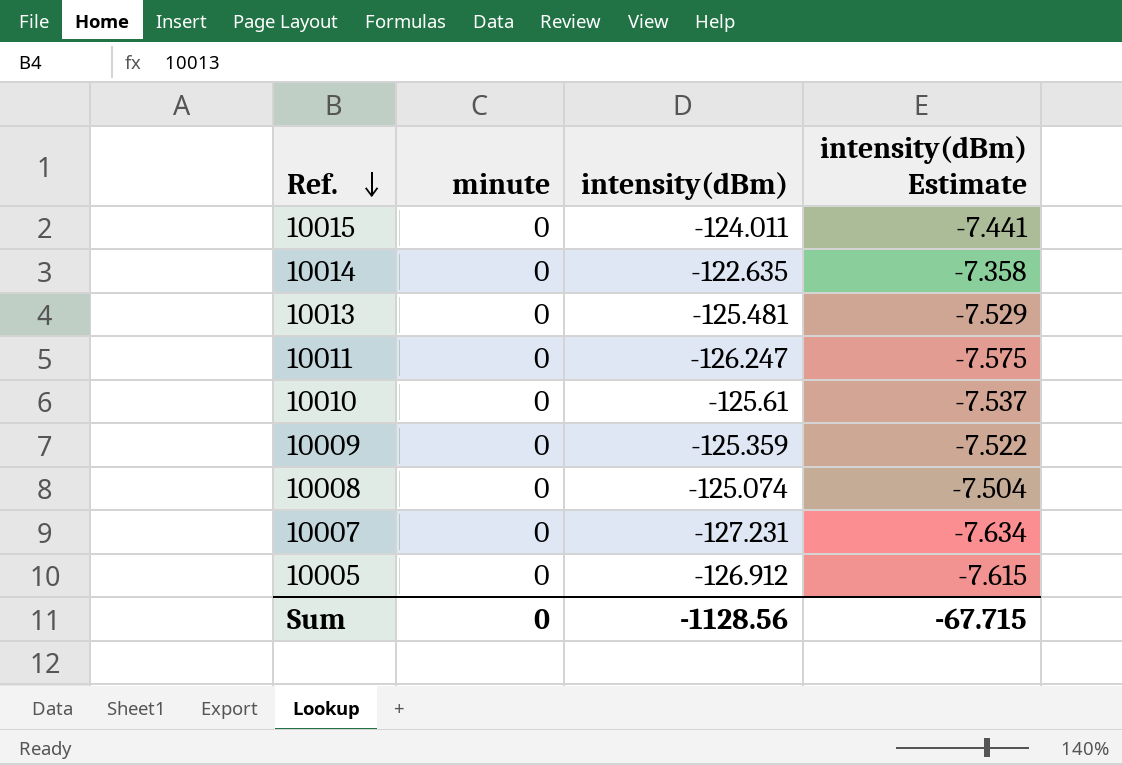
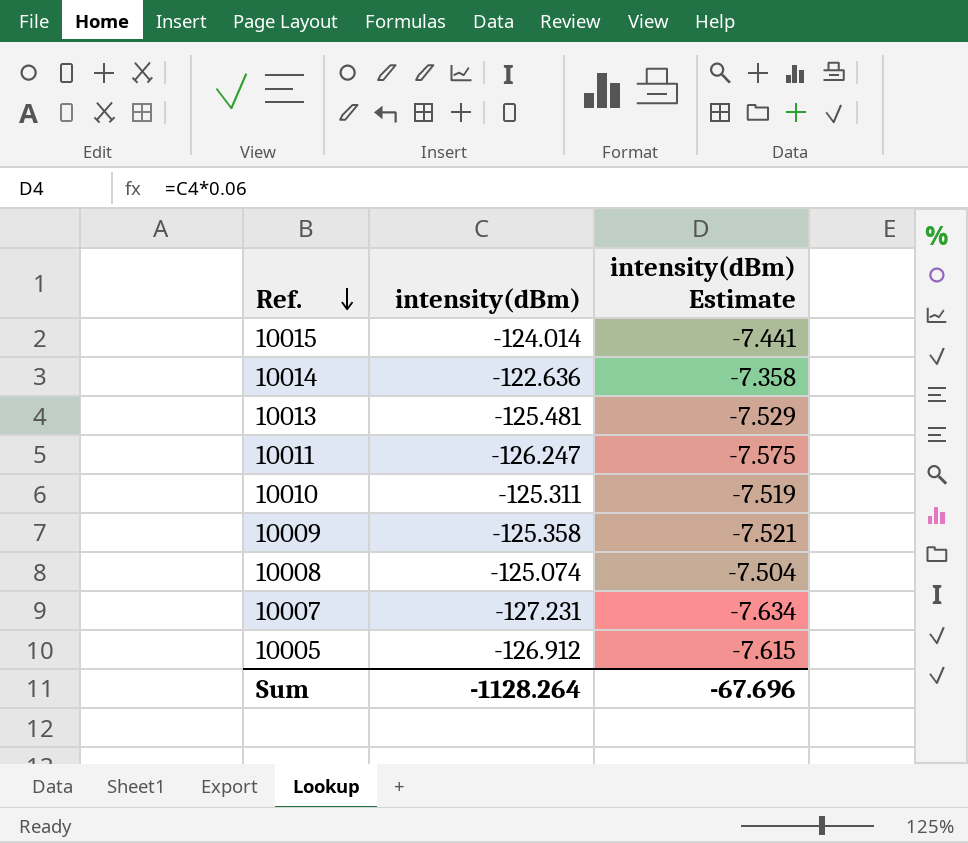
column minute | position: 2 -> none
10015 | intensity(dBm): -124.011 -> -124.014
10014 | intensity(dBm): -122.635 -> -122.636
10010 | intensity(dBm): -125.61 -> -125.311
10010 | intensity(dBm) Estimate: -7.537 -> -7.519
10009 | intensity(dBm): -125.359 -> -125.358
10009 | intensity(dBm) Estimate: -7.522 -> -7.521
Sum | intensity(dBm): -1128.56 -> -1128.264
Sum | intensity(dBm) Estimate: -67.715 -> -67.696

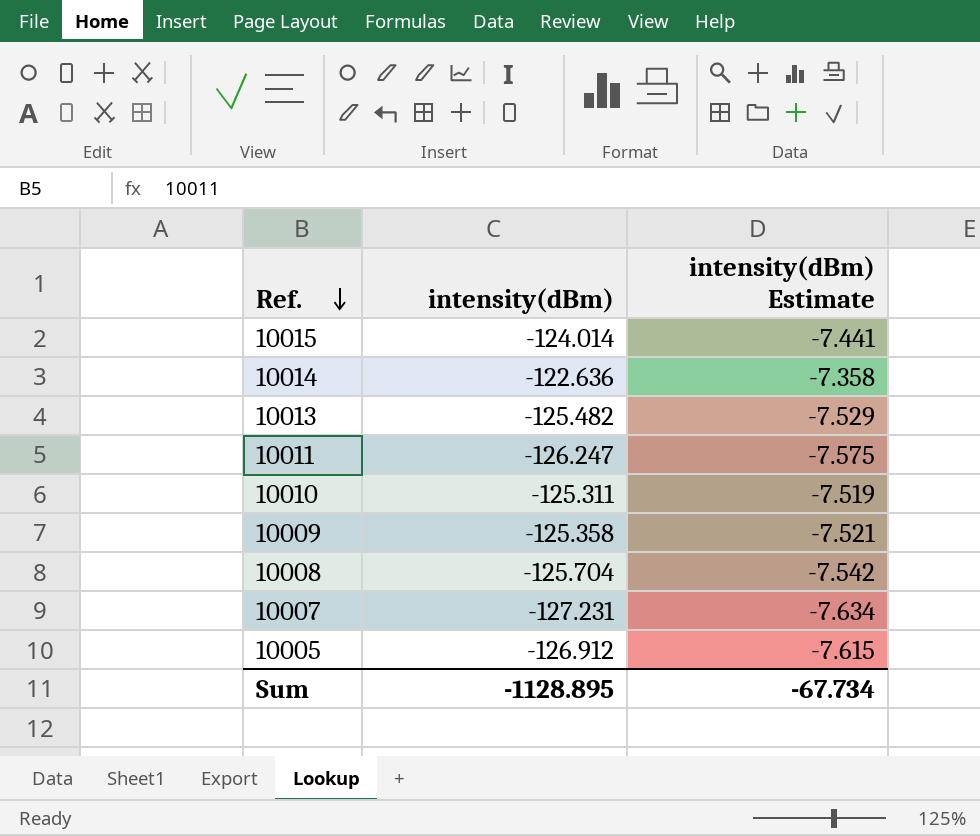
10013 | intensity(dBm): -125.481 -> -125.482
10008 | intensity(dBm): -125.074 -> -125.704
10008 | intensity(dBm) Estimate: -7.504 -> -7.542
Sum | intensity(dBm): -1128.264 -> -1128.895
Sum | intensity(dBm) Estimate: -67.696 -> -67.734

